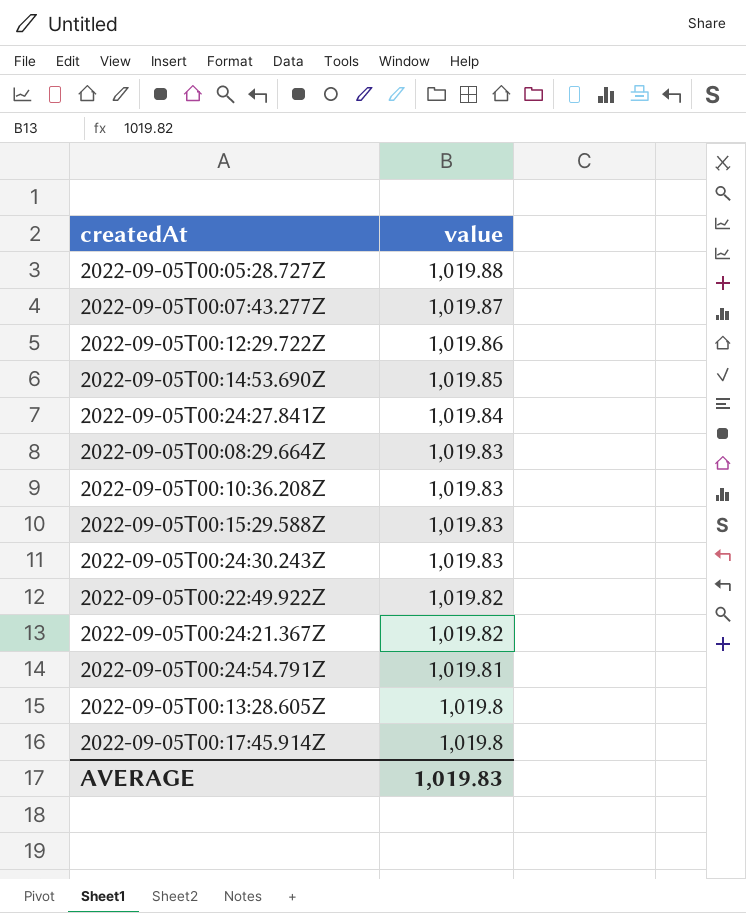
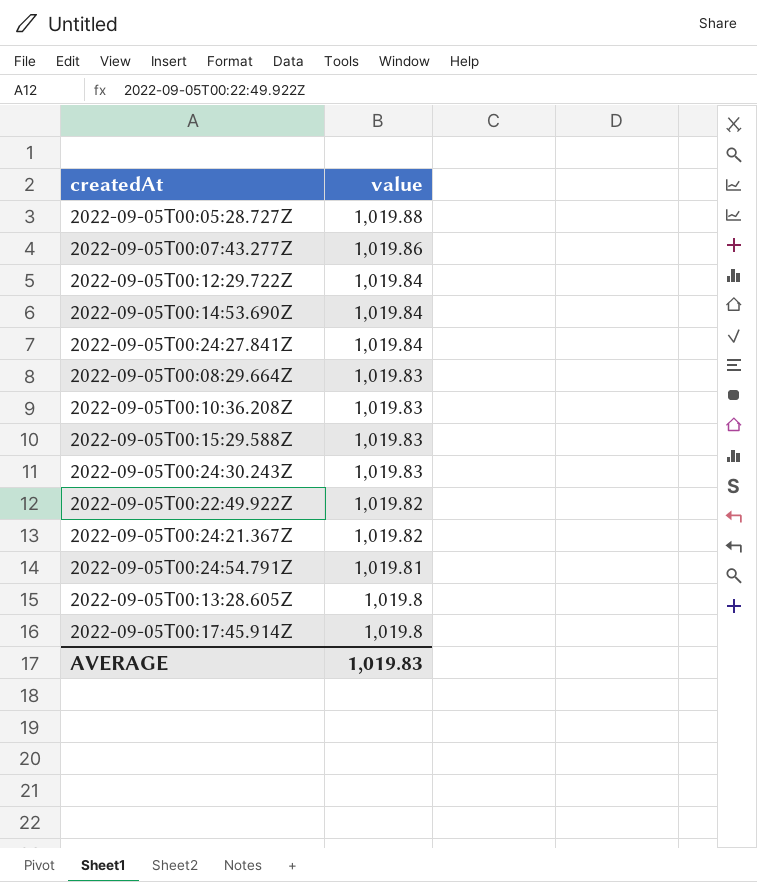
2022-09-05T00:07:43.277Z | value: 1,019.87 -> 1,019.86
2022-09-05T00:12:29.722Z | value: 1,019.86 -> 1,019.84
2022-09-05T00:14:53.690Z | value: 1,019.85 -> 1,019.84

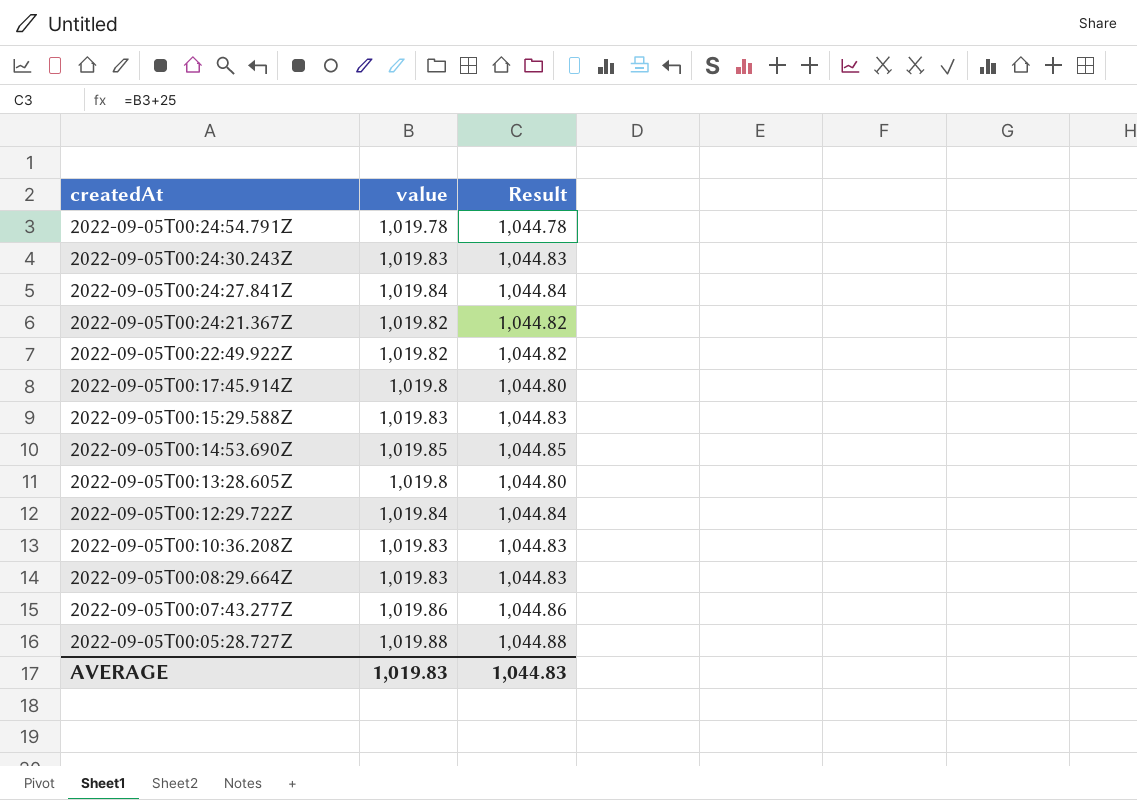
row order: value descending -> createdAt descending
column Result | formula: none -> [value] + 25
2022-09-05T00:24:54.791Z | value: 1,019.81 -> 1,019.78
2022-09-05T00:14:53.690Z | value: 1,019.84 -> 1,019.85

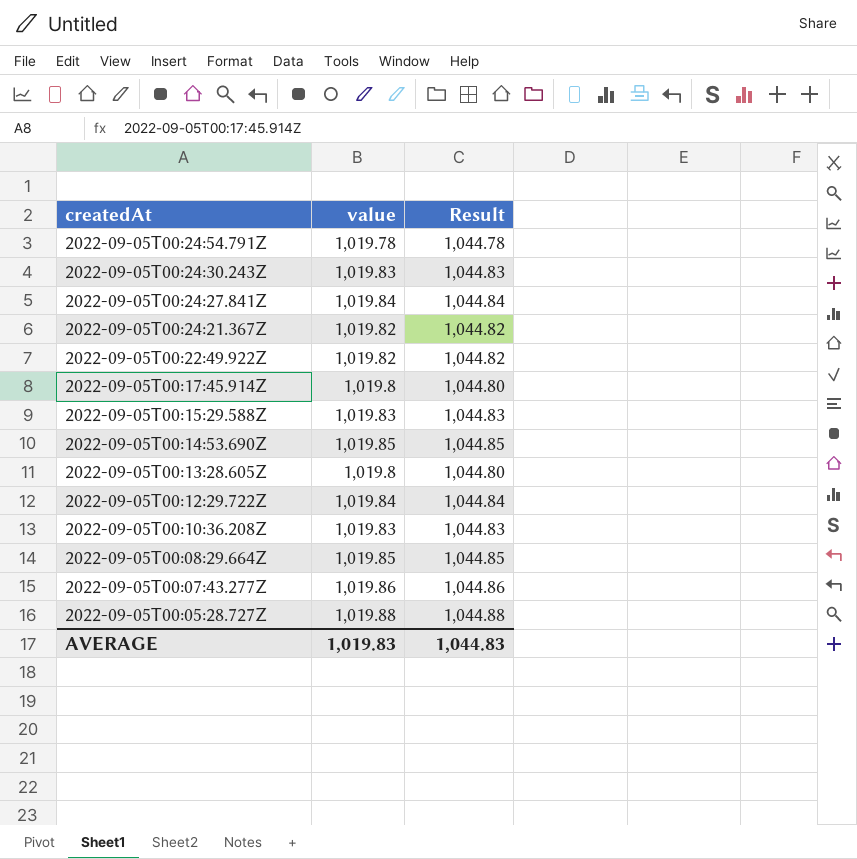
2022-09-05T00:08:29.664Z | value: 1,019.83 -> 1,019.85
2022-09-05T00:08:29.664Z | Result: 1,044.83 -> 1,044.85

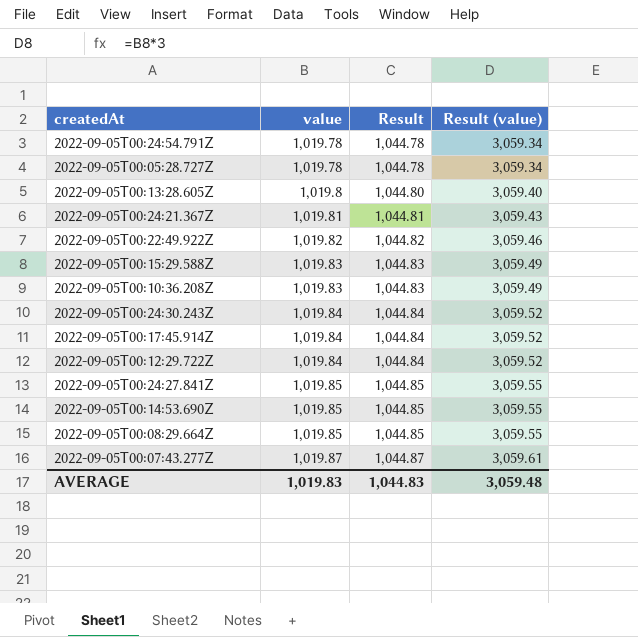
row order: createdAt descending -> value ascending
column Result (value) | formula: none -> [value] * 3
2022-09-05T00:05:28.727Z | value: 1,019.88 -> 1,019.78
2022-09-05T00:05:28.727Z | Result: 1,044.88 -> 1,044.78
2022-09-05T00:24:21.367Z | value: 1,019.82 -> 1,019.81
2022-09-05T00:24:21.367Z | Result: 1,044.82 -> 1,044.81
2022-09-05T00:24:30.243Z | value: 1,019.83 -> 1,019.84
2022-09-05T00:24:30.243Z | Result: 1,044.83 -> 1,044.84
2022-09-05T00:17:45.914Z | value: 1,019.8 -> 1,019.84
2022-09-05T00:17:45.914Z | Result: 1,044.80 -> 1,044.84
2022-09-05T00:24:27.841Z | value: 1,019.84 -> 1,019.85
2022-09-05T00:24:27.841Z | Result: 1,044.84 -> 1,044.85
2022-09-05T00:07:43.277Z | value: 1,019.86 -> 1,019.87
2022-09-05T00:07:43.277Z | Result: 1,044.86 -> 1,044.87

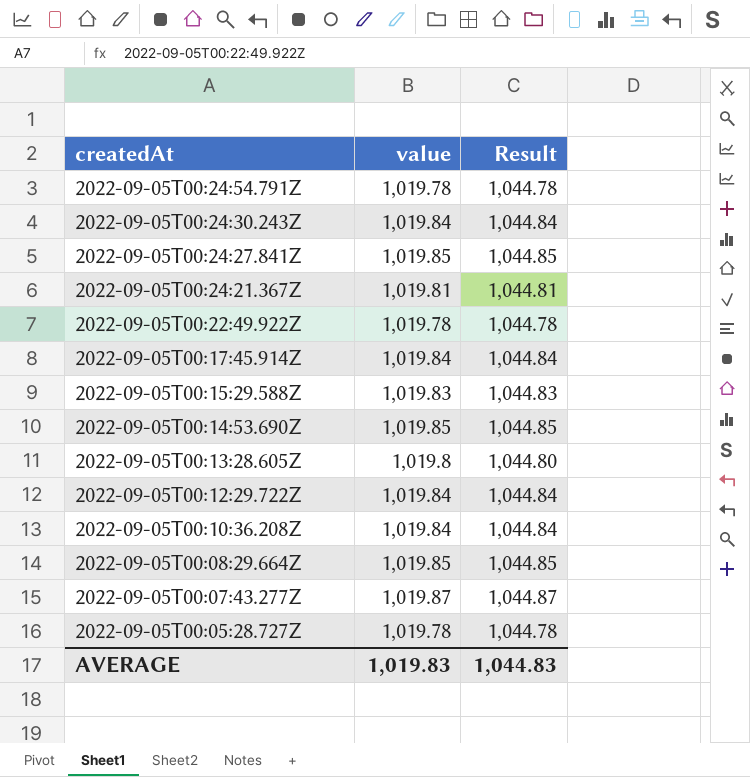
row order: value ascending -> createdAt descending
column Result (value) | formula: [value] * 3 -> none
2022-09-05T00:22:49.922Z | value: 1,019.82 -> 1,019.78
2022-09-05T00:22:49.922Z | Result: 1,044.82 -> 1,044.78
2022-09-05T00:10:36.208Z | value: 1,019.83 -> 1,019.84
2022-09-05T00:10:36.208Z | Result: 1,044.83 -> 1,044.84

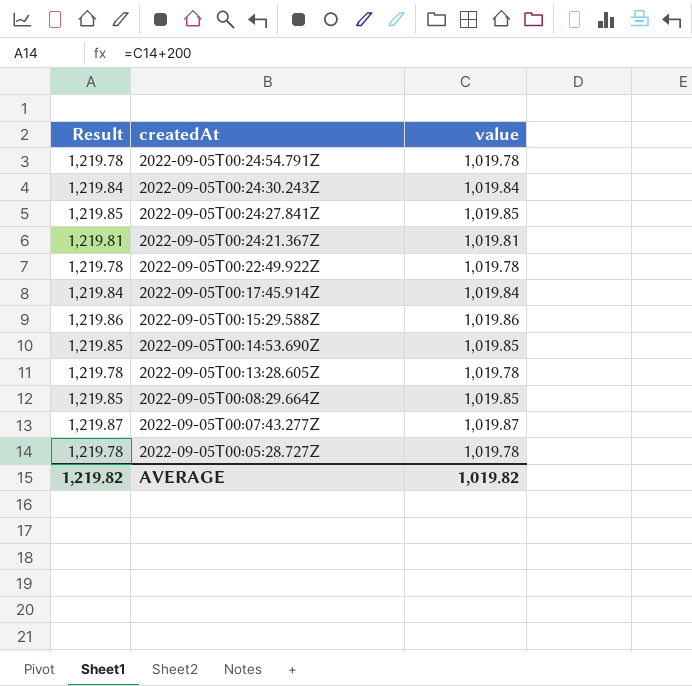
column Result | formula: [value] + 25 -> [value] + 200
column Result | position: 3 -> 1
row 2022-09-05T00:12:29.722Z: 1,019.84 | 1,044.84 -> none
row 2022-09-05T00:10:36.208Z: 1,019.84 | 1,044.84 -> none
2022-09-05T00:15:29.588Z | value: 1,019.83 -> 1,019.86
2022-09-05T00:13:28.605Z | value: 1,019.8 -> 1,019.78
AVERAGE | Result: 1,044.83 -> 1,219.82
AVERAGE | value: 1,019.83 -> 1,019.82

